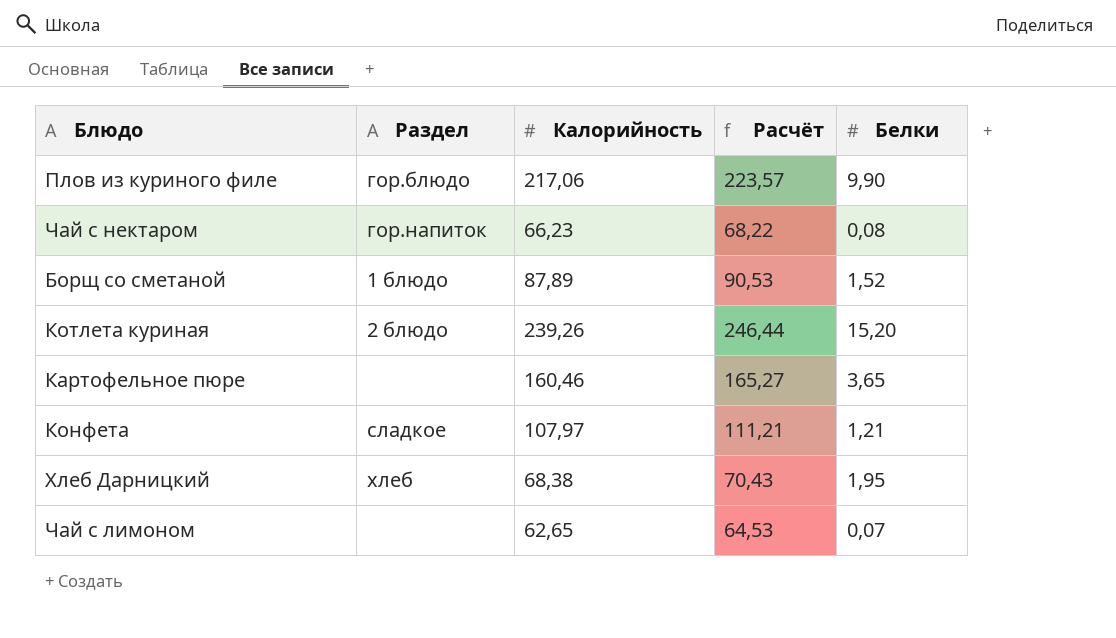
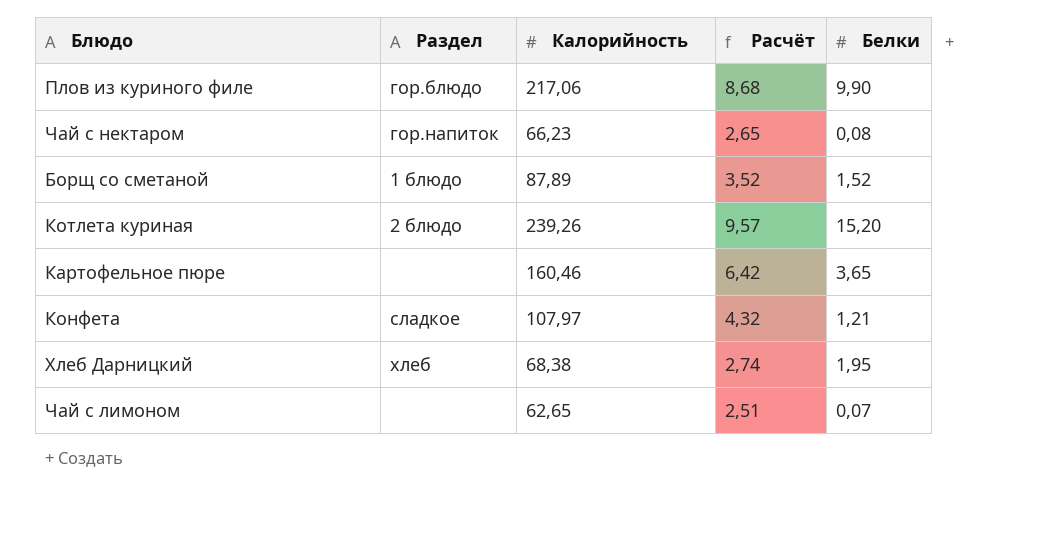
column Расчёт | formula: [Калорийность] * 1,03 -> [Калорийность] * 0,04

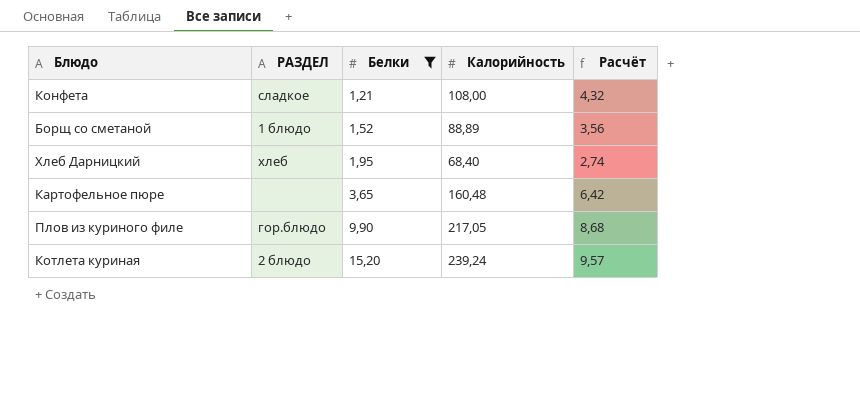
filter: none -> Белки >= 1,21
row order: none -> Белки ascending
column name: Раздел -> РАЗДЕЛ
column Белки | position: 5 -> 3
Конфета | Калорийность: 107,97 -> 108,00
Борщ со сметаной | Калорийность: 87,89 -> 88,89
Борщ со сметаной | Расчёт: 3,52 -> 3,56
Хлеб Дарницкий | Калорийность: 68,38 -> 68,40
Картофельное пюре | Калорийность: 160,46 -> 160,48
Плов из куриного филе | Калорийность: 217,06 -> 217,05
Котлета куриная | Калорийность: 239,26 -> 239,24

